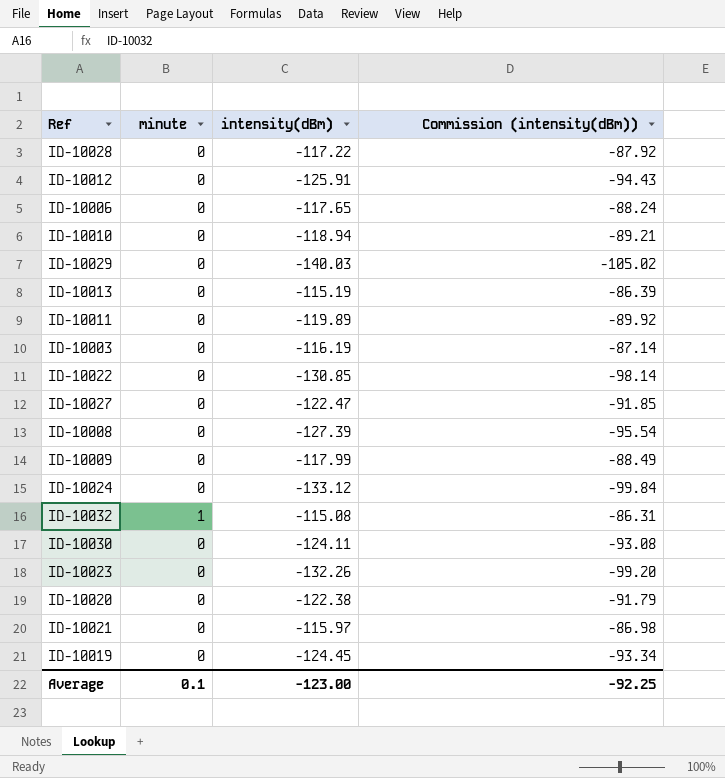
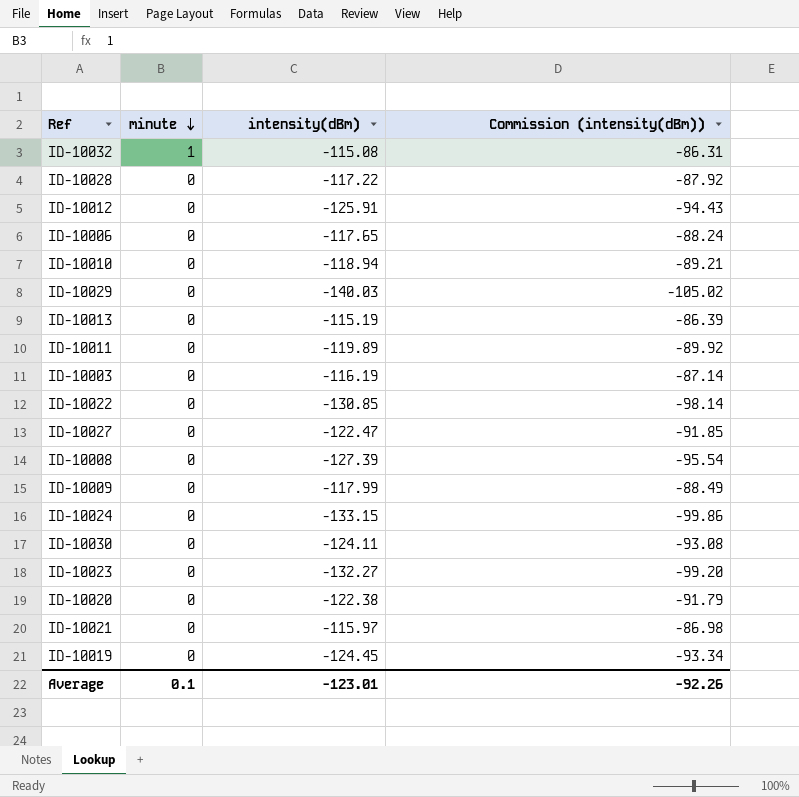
row order: none -> minute descending
ID-10024 | intensity(dBm): -133.12 -> -133.15
ID-10024 | Commission (intensity(dBm)): -99.84 -> -99.86
ID-10023 | intensity(dBm): -132.26 -> -132.27
Average | intensity(dBm): -123.00 -> -123.01
Average | Commission (intensity(dBm)): -92.25 -> -92.26

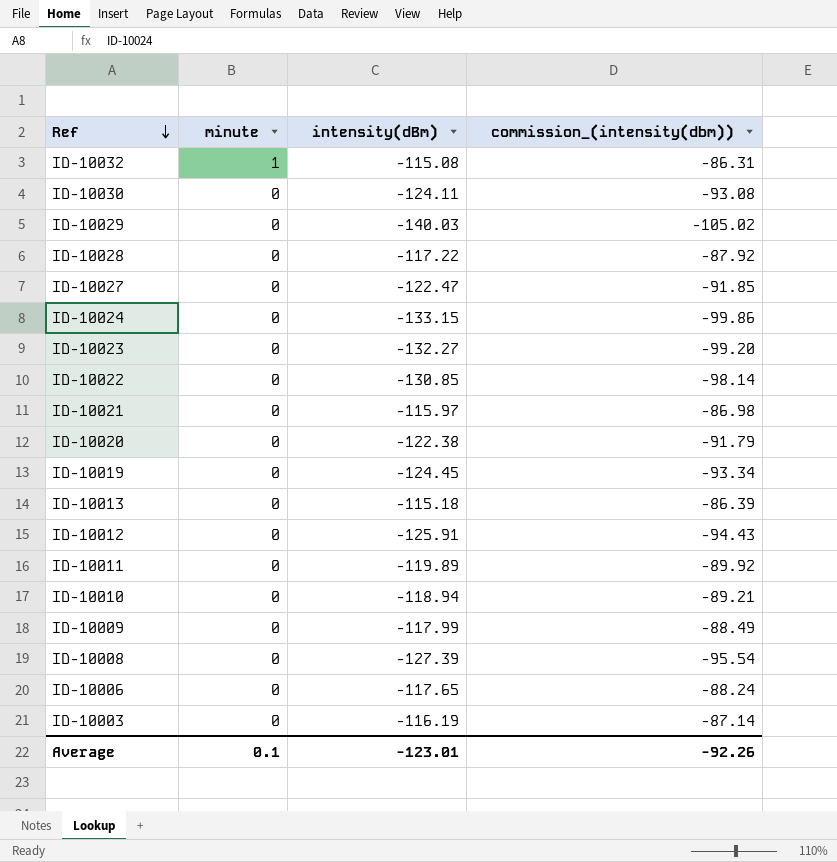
row order: minute descending -> Ref descending
column name: Commission (intensity(dBm)) -> commission_(intensity(dbm))
ID-10013 | intensity(dBm): -115.19 -> -115.18

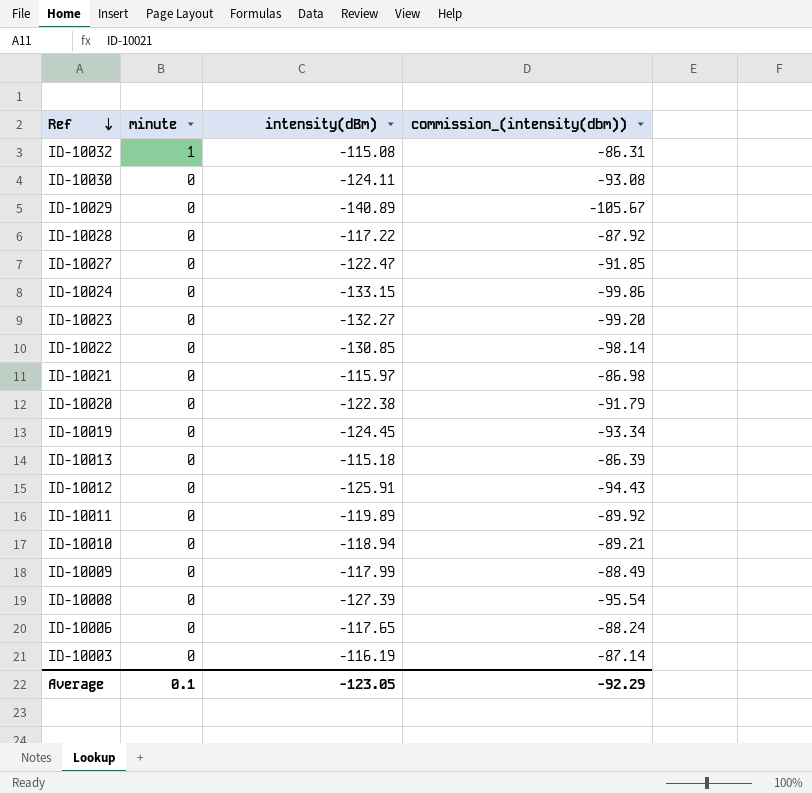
ID-10029 | intensity(dBm): -140.03 -> -140.89
ID-10029 | commission_(intensity(dbm)): -105.02 -> -105.67
Average | intensity(dBm): -123.01 -> -123.05
Average | commission_(intensity(dbm)): -92.26 -> -92.29

